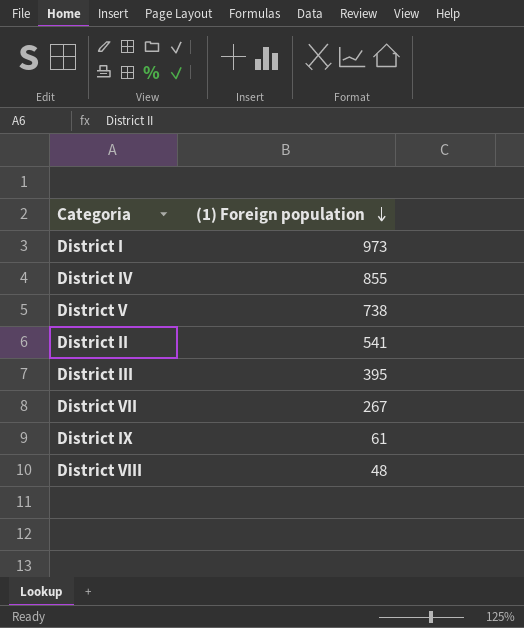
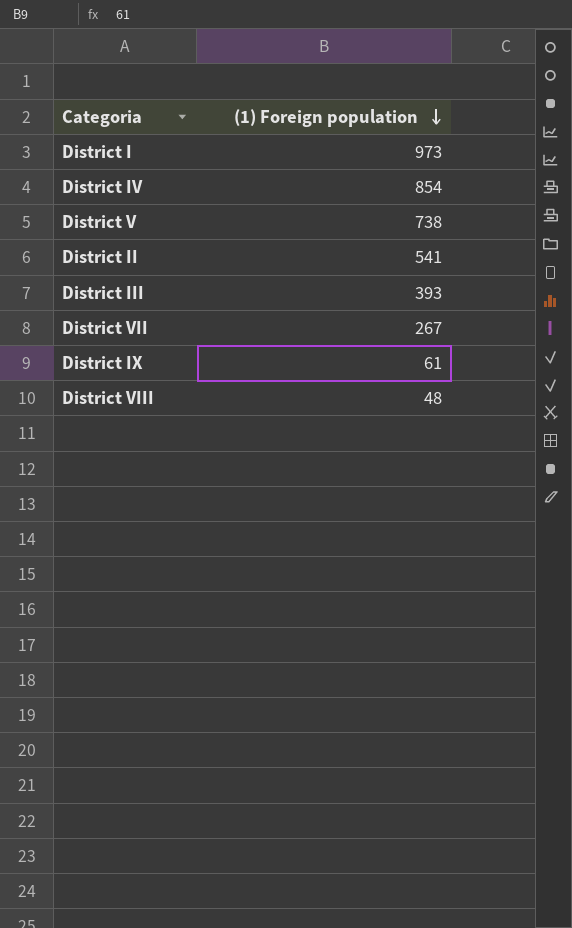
District IV | (1) Foreign population: 855 -> 854
District III | (1) Foreign population: 395 -> 393

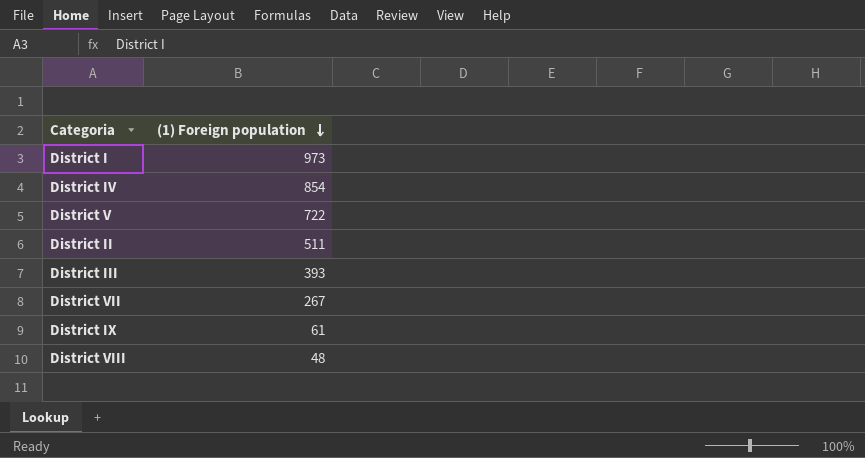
District V | (1) Foreign population: 738 -> 722
District II | (1) Foreign population: 541 -> 511

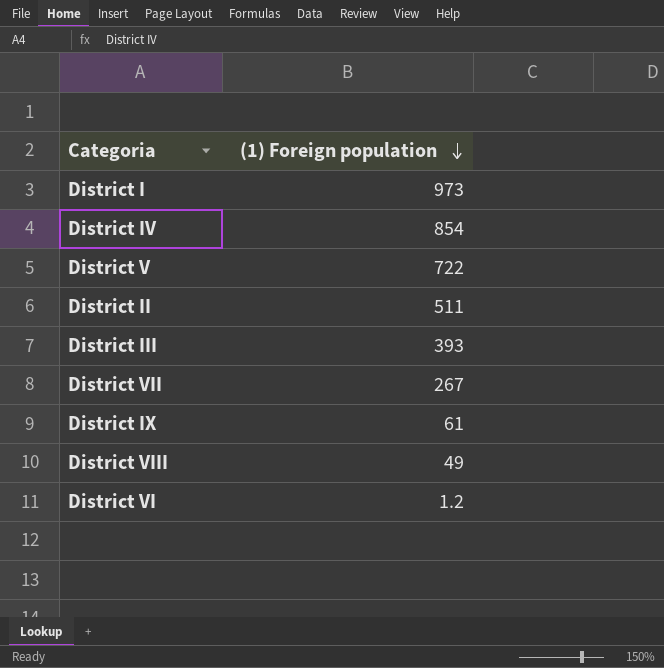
District VIII | (1) Foreign population: 48 -> 49
row District VI: none -> 1.2

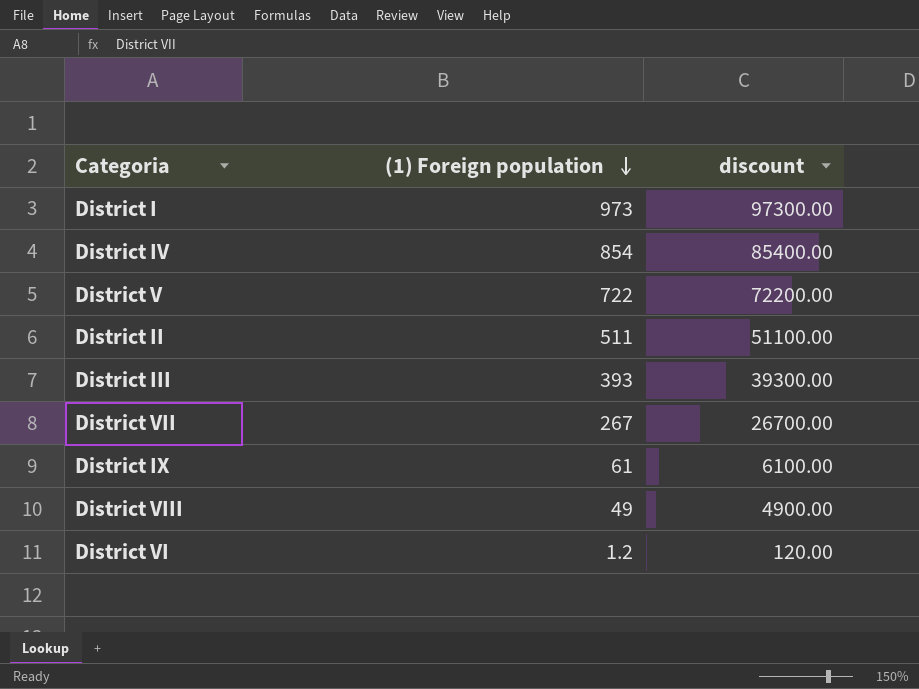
column discount | formula: none -> [(1) Foreign population] * 100

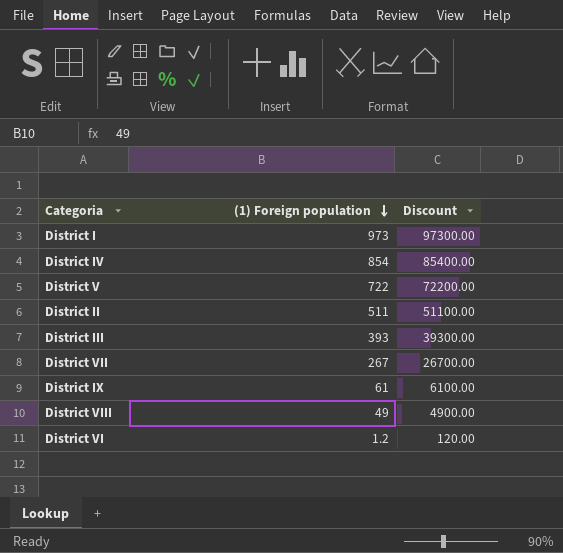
column name: discount -> Discount

